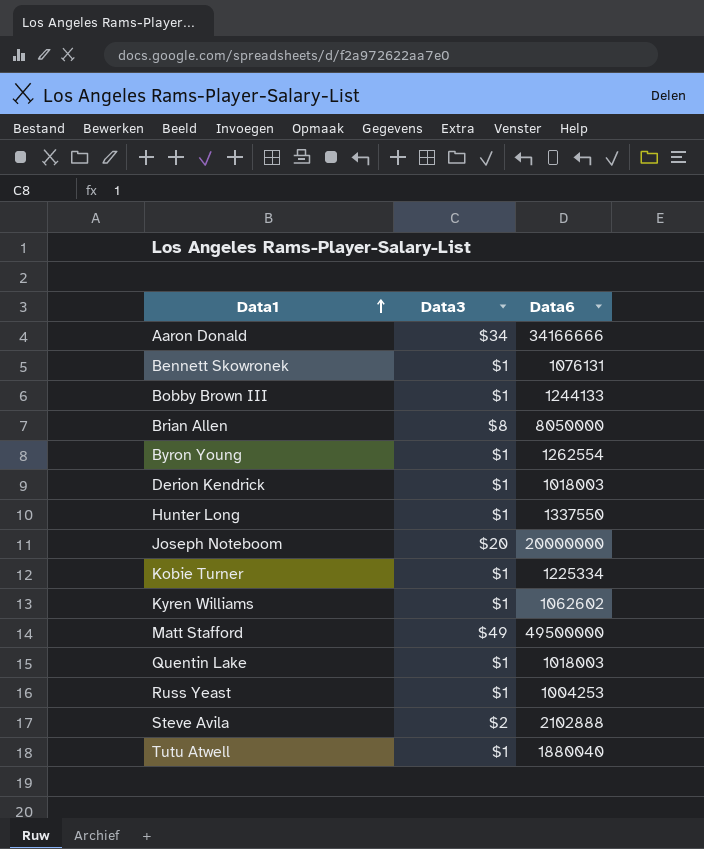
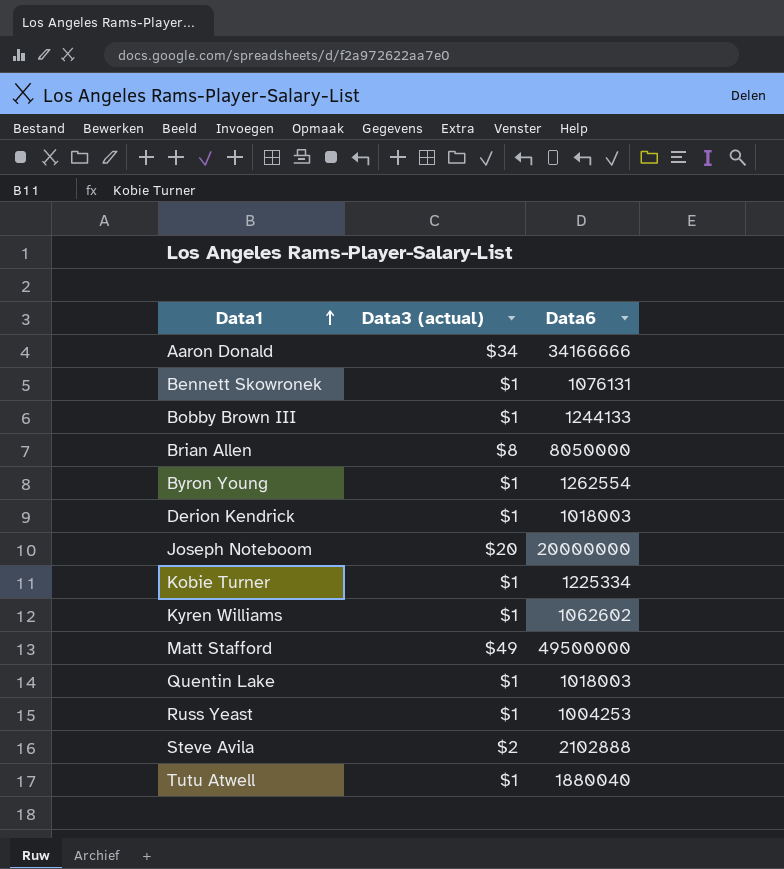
column name: Data3 -> Data3 (actual)
row Hunter Long: $1 | 1337550 -> none

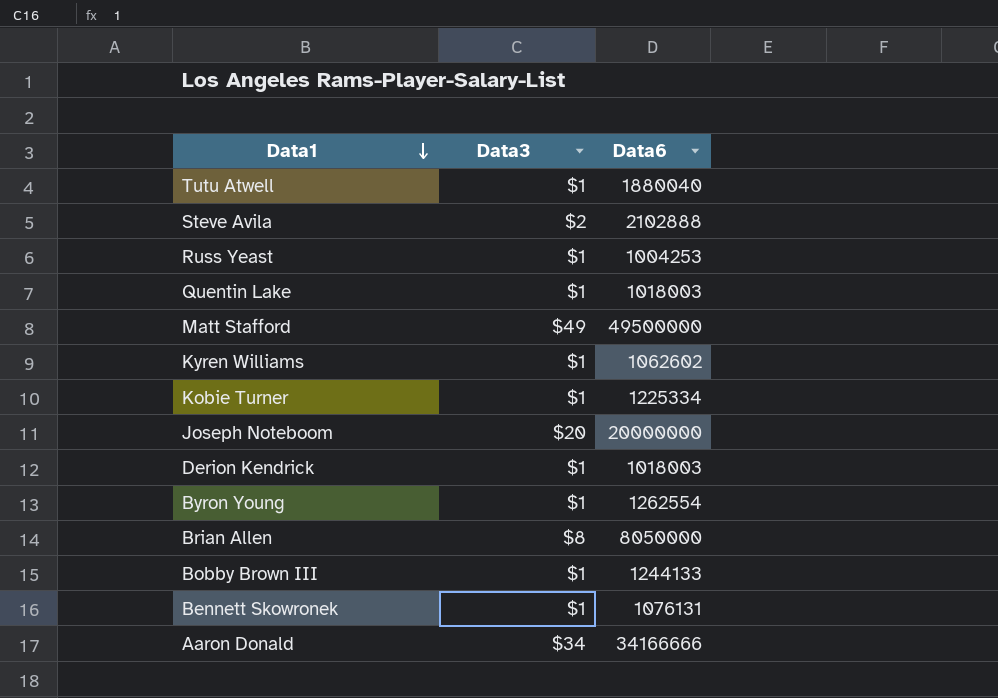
row order: Data1 ascending -> Data1 descending
column name: Data3 (actual) -> Data3

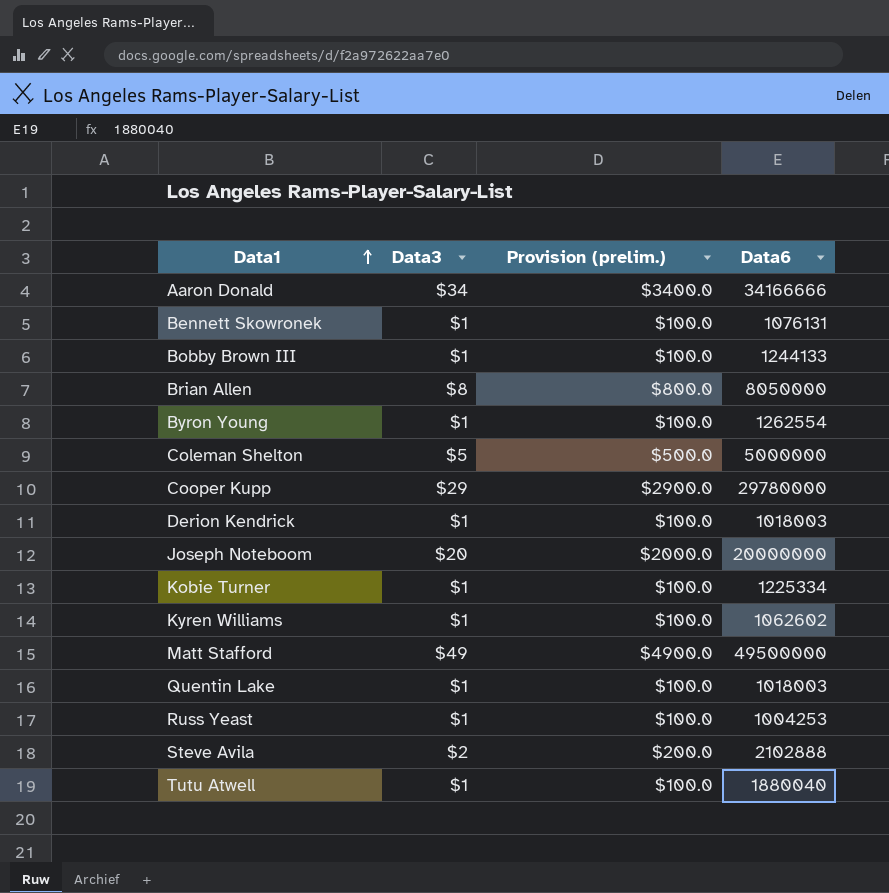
row order: Data1 descending -> Data1 ascending
column Provision (prelim.) | formula: none -> [Data3] * 100
row Coleman Shelton: none -> $5 | $500.0 | 5000000
row Cooper Kupp: none -> $29 | $2900.0 | 29780000

